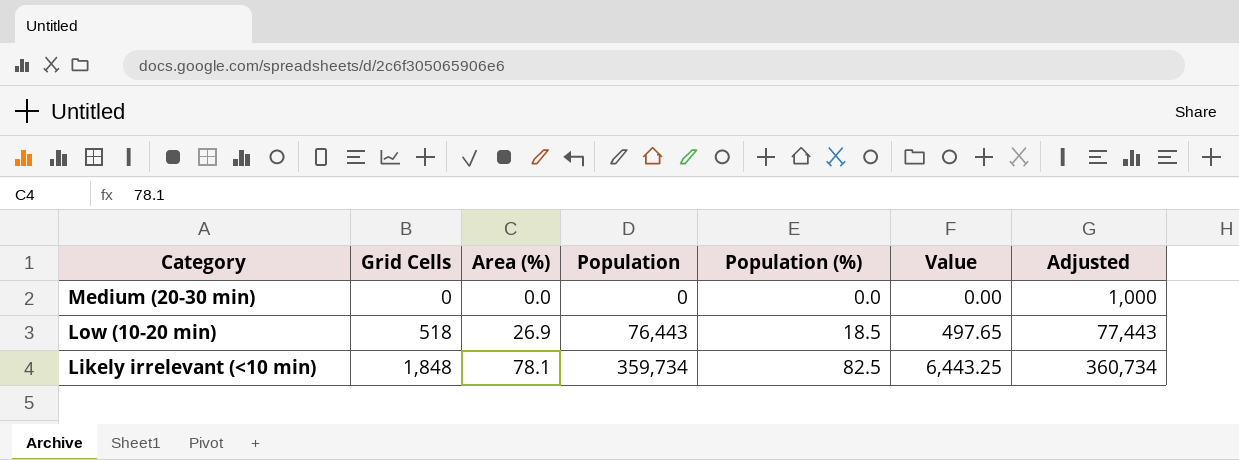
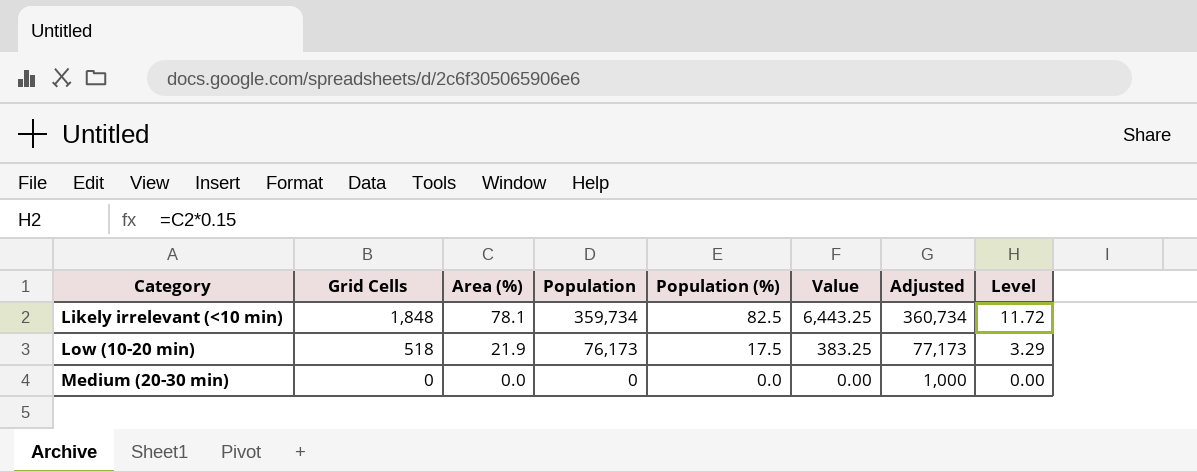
row order: Category descending -> Category ascending
column Level | formula: none -> [Area (%)] * 0.15
Low (10-20 min) | Area (%): 26.9 -> 21.9
Low (10-20 min) | Population: 76,443 -> 76,173
Low (10-20 min) | Population (%): 18.5 -> 17.5
Low (10-20 min) | Value: 497.65 -> 383.25
Low (10-20 min) | Adjusted: 77,443 -> 77,173

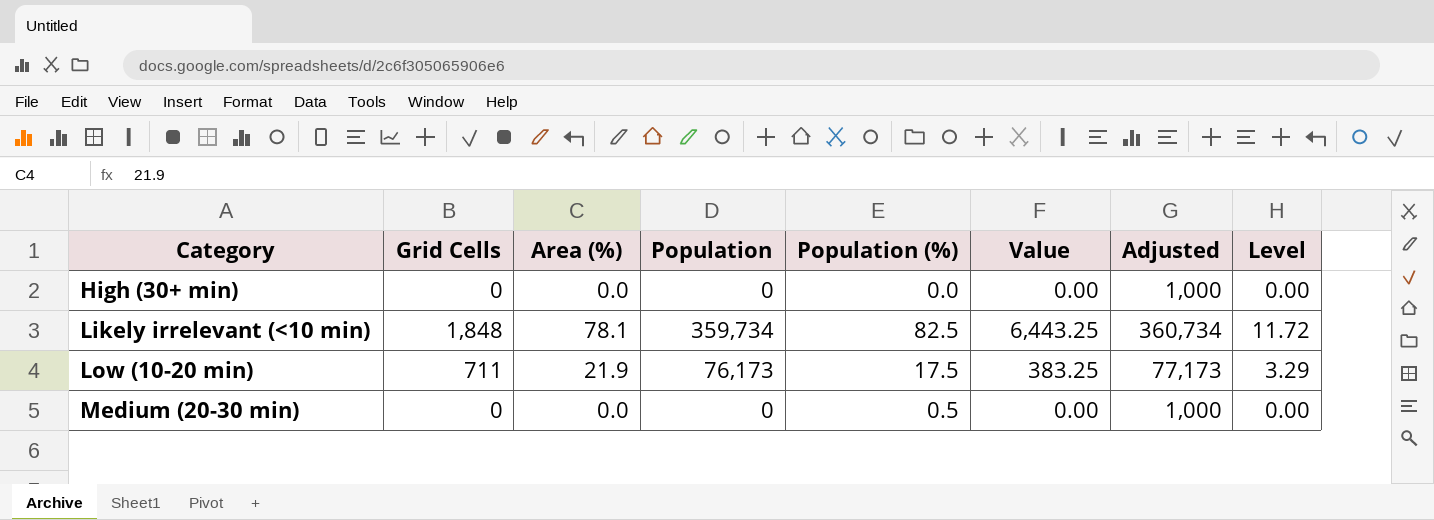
row High (30+ min): none -> 0 | 0.0 | 0 | 0.0 | 0.00 | 1,000 | 0.00
Low (10-20 min) | Grid Cells: 518 -> 711
Medium (20-30 min) | Population (%): 0.0 -> 0.5

